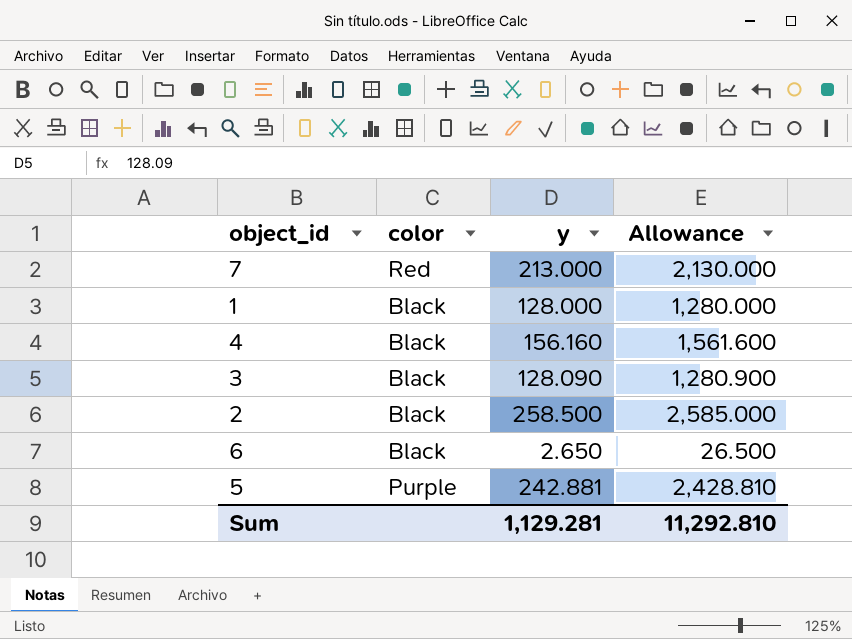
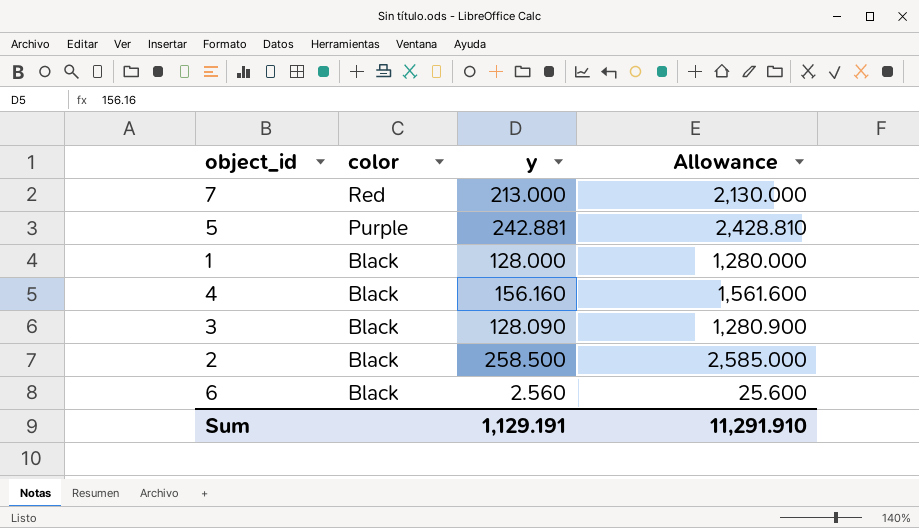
row order: none -> color descending
6 | y: 2.650 -> 2.560
6 | Allowance: 26.500 -> 25.600
Sum | y: 1,129.281 -> 1,129.191
Sum | Allowance: 11,292.810 -> 11,291.910

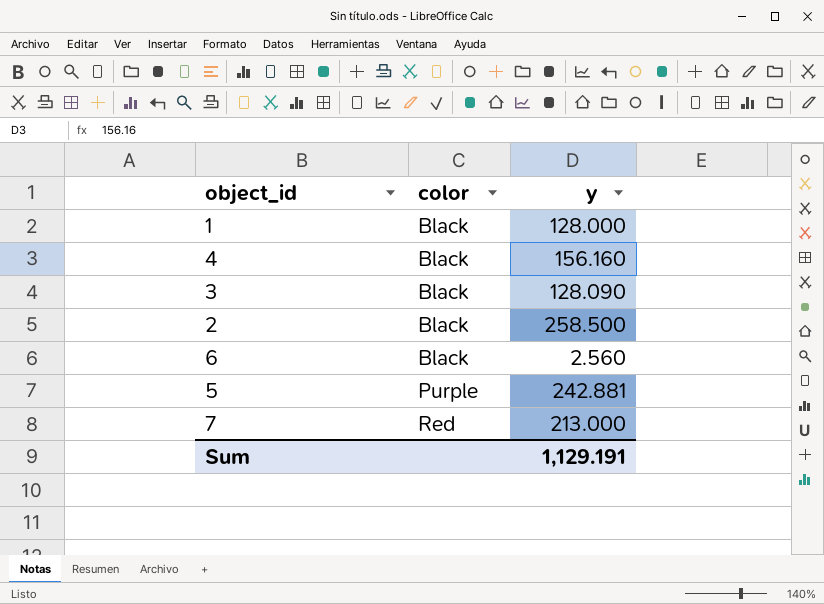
row order: color descending -> color ascending
column Allowance | formula: [y] * 10 -> none

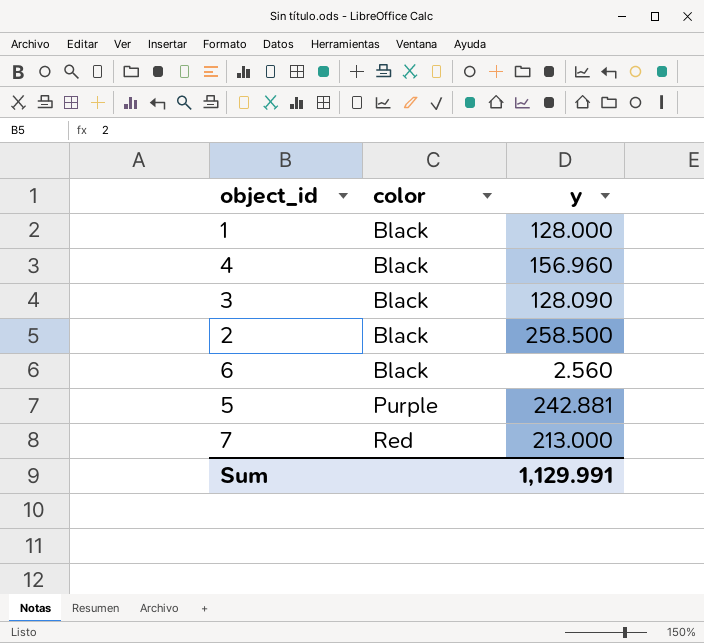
4 | y: 156.160 -> 156.960
Sum | y: 1,129.191 -> 1,129.991

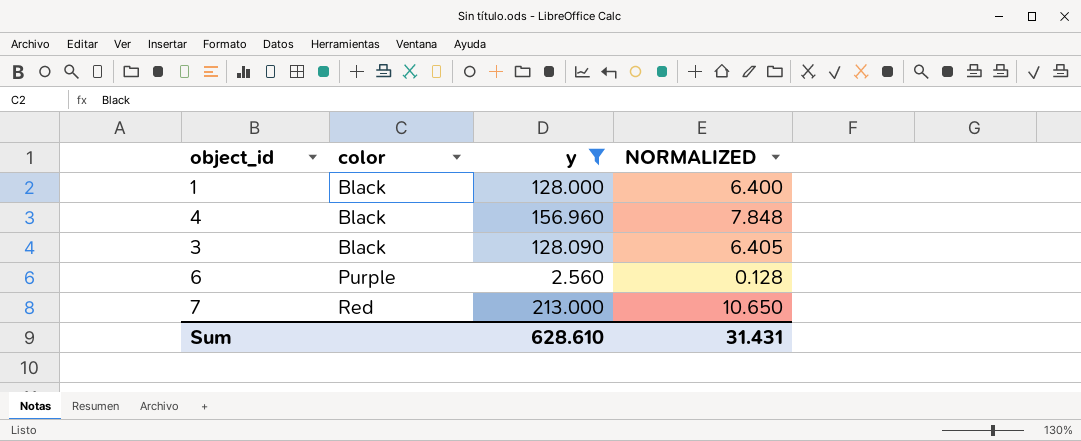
filter: none -> y <= 213.000
column NORMALIZED | formula: none -> [y] * 0.05
6 | color: Black -> Purple
Sum | y: 1,129.991 -> 628.610

